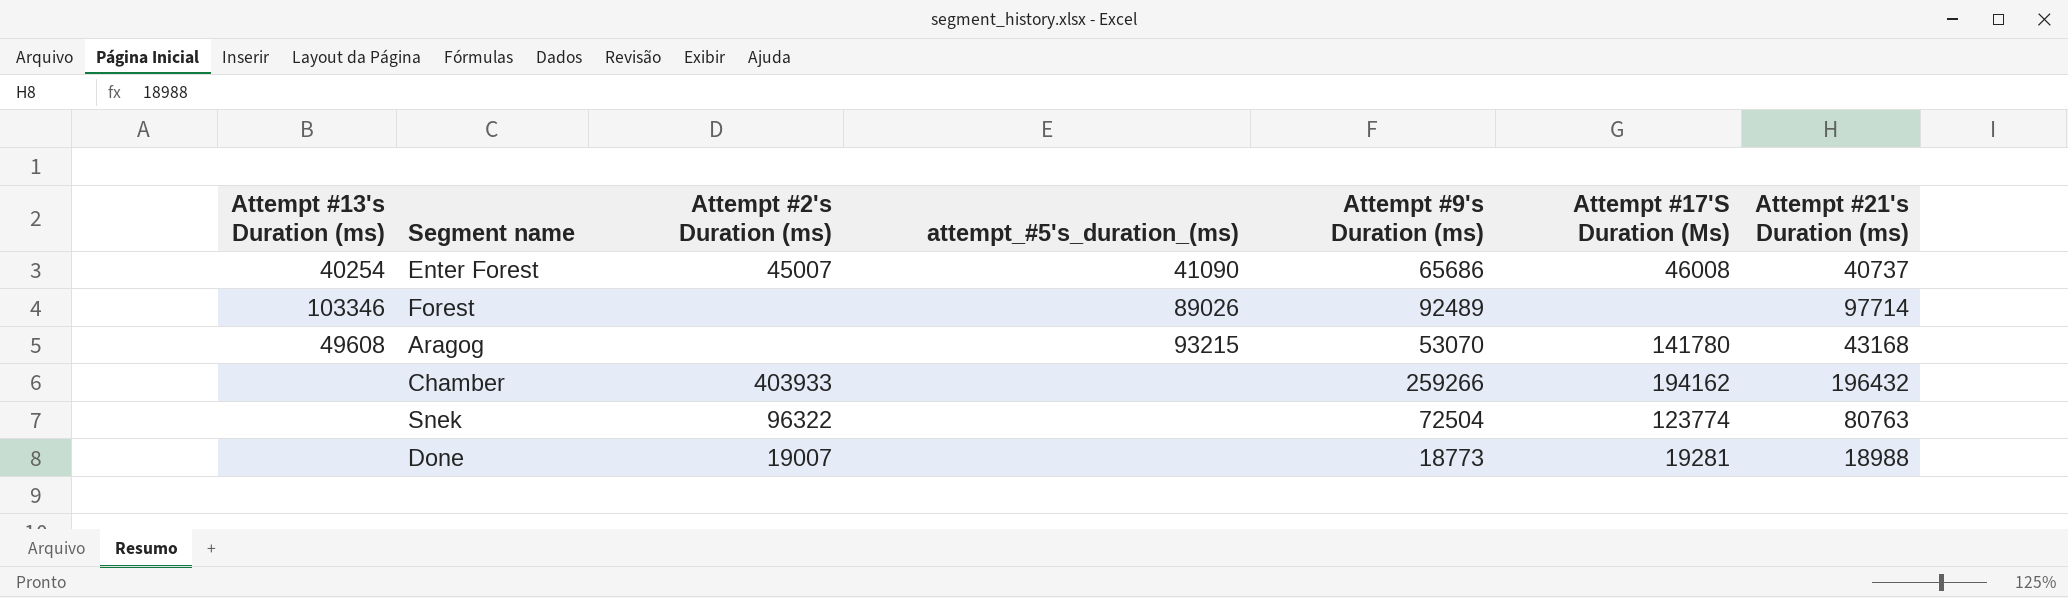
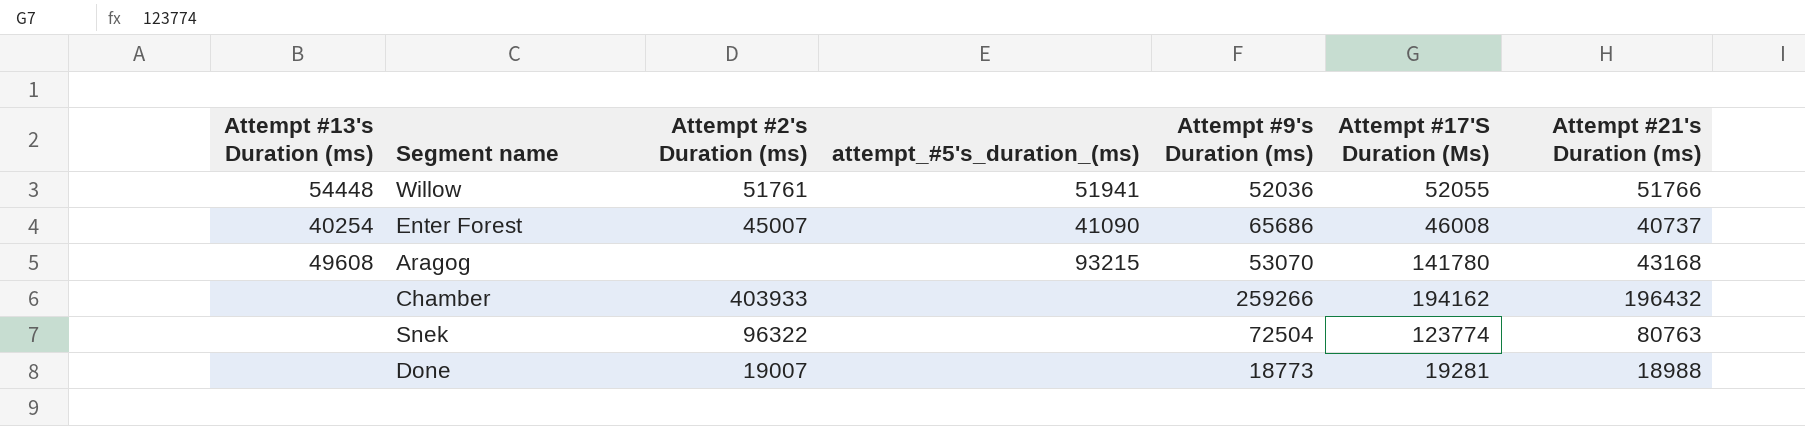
row Forest: 103346 | none | 89026 | 92489 | none | 97714 -> none
row Willow: none -> 54448 | 51761 | 51941 | 52036 | 52055 | 51766

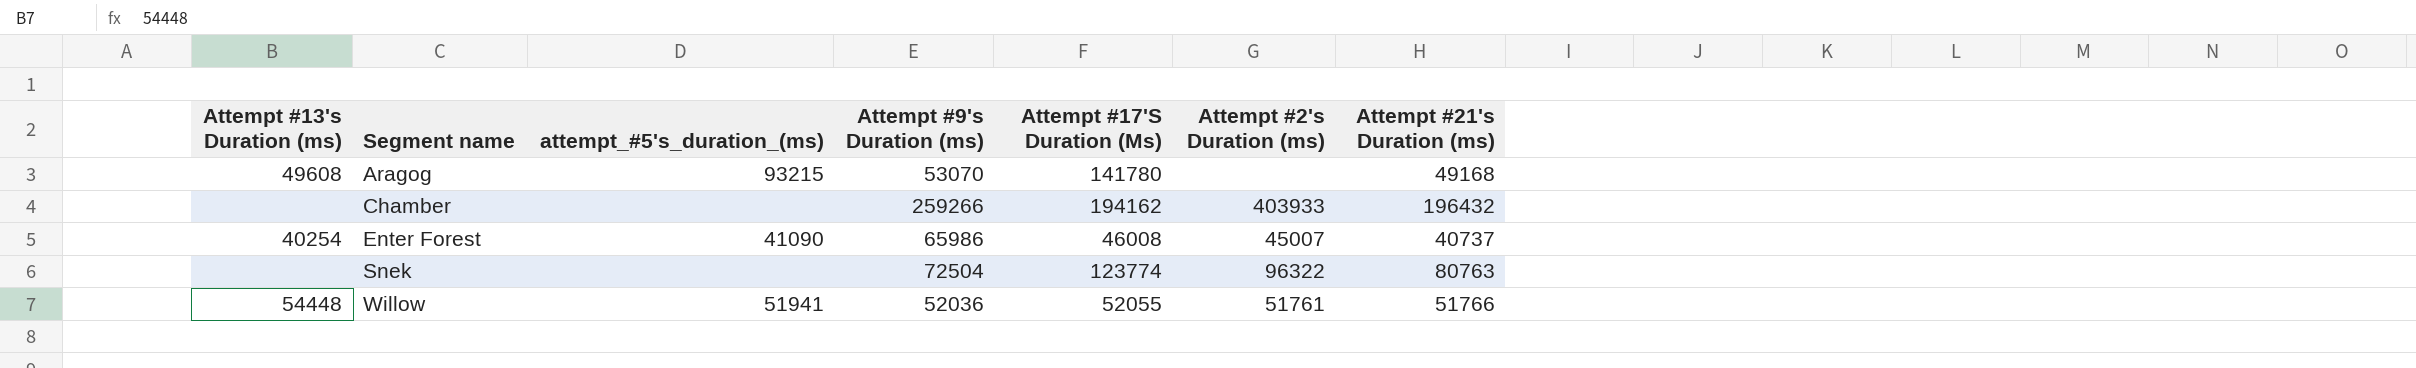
row order: none -> Segment name ascending
column Attempt #2's Duration (ms) | position: 3 -> 6
row Done: none | 19007 | none | 18773 | 19281 | 18988 -> none
Aragog | Attempt #21's Duration (ms): 43168 -> 49168
Enter Forest | Attempt #9's Duration (ms): 65686 -> 65986

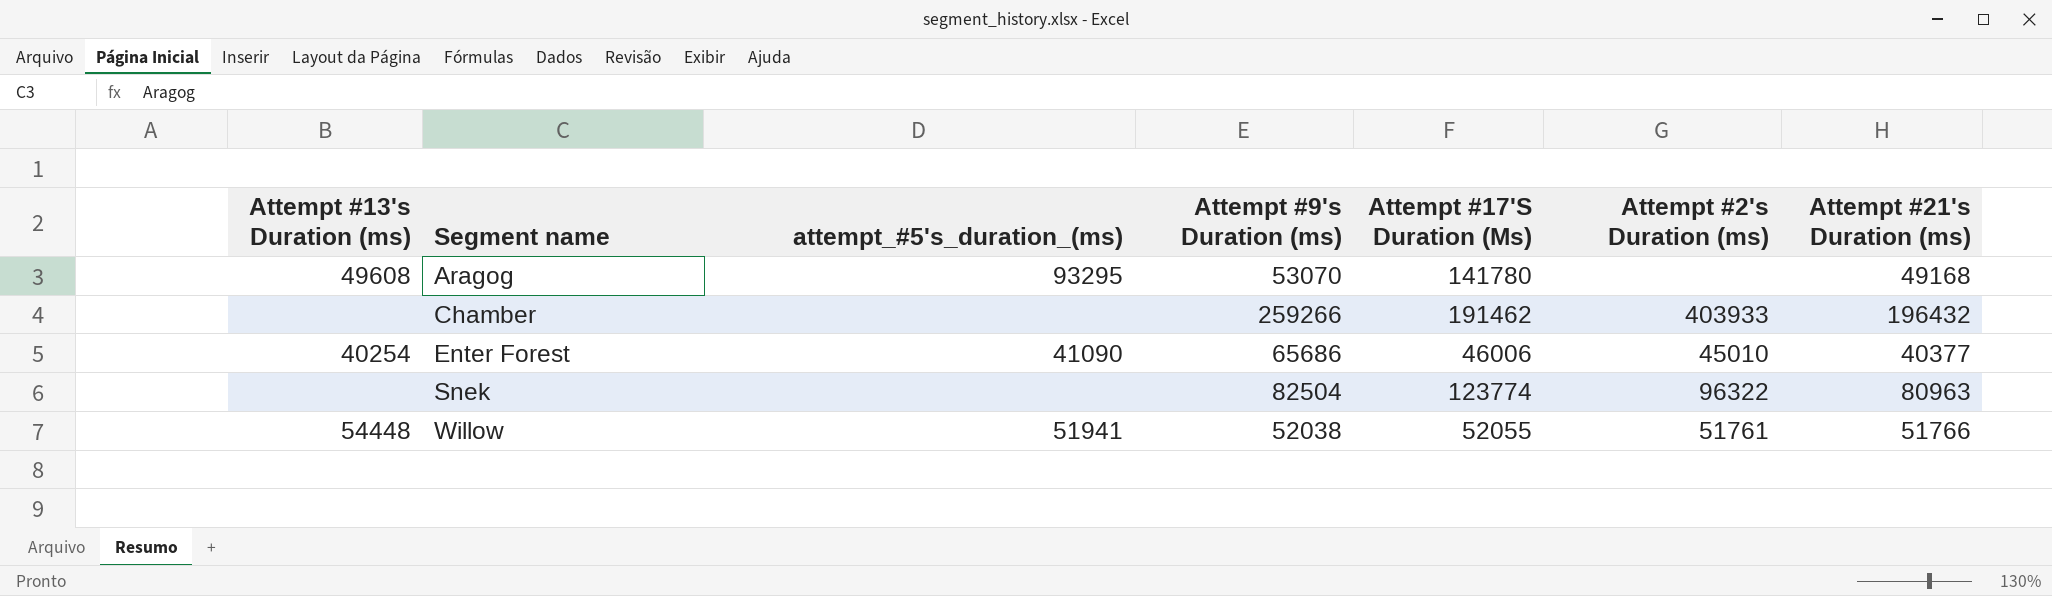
Aragog | attempt_#5's_duration_(ms): 93215 -> 93295
Chamber | Attempt #17'S Duration (Ms): 194162 -> 191462
Enter Forest | Attempt #9's Duration (ms): 65986 -> 65686
Enter Forest | Attempt #17'S Duration (Ms): 46008 -> 46006
Enter Forest | Attempt #2's Duration (ms): 45007 -> 45010
Enter Forest | Attempt #21's Duration (ms): 40737 -> 40377
Snek | Attempt #9's Duration (ms): 72504 -> 82504
Snek | Attempt #21's Duration (ms): 80763 -> 80963
Willow | Attempt #9's Duration (ms): 52036 -> 52038

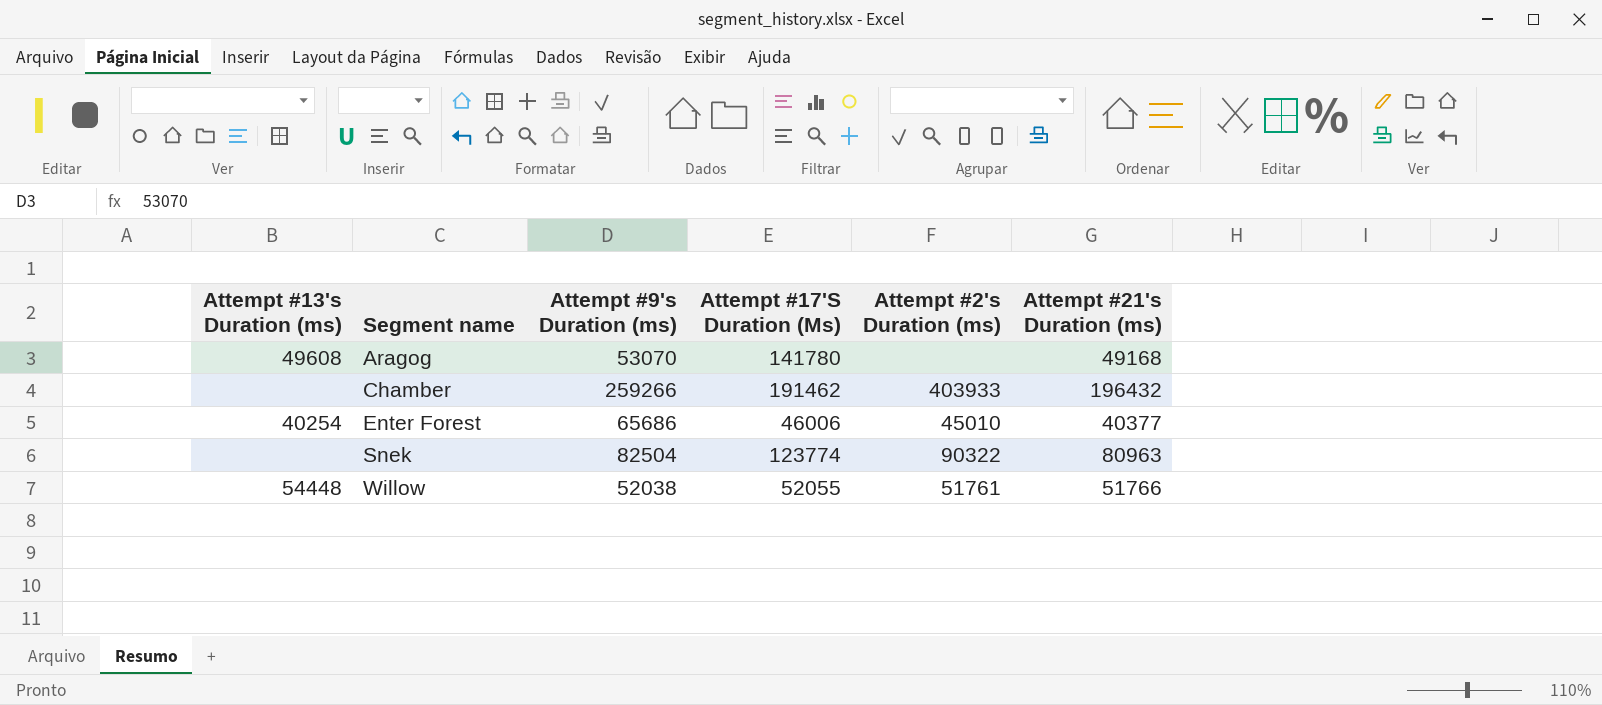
column attempt_#5's_duration_(ms) | position: 3 -> none
Snek | Attempt #2's Duration (ms): 96322 -> 90322

